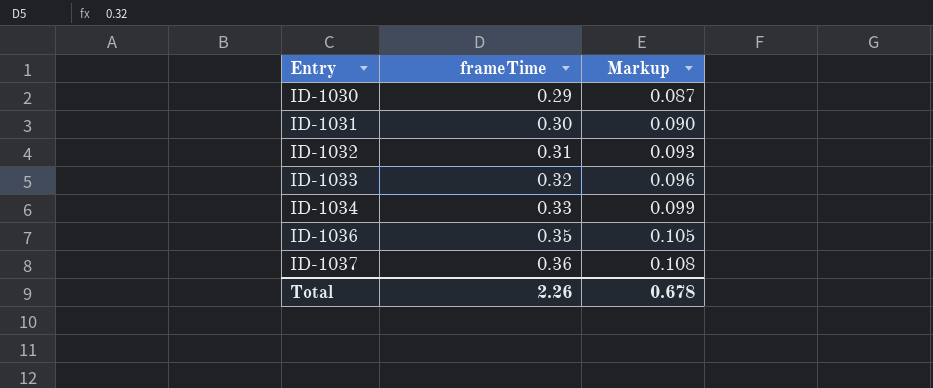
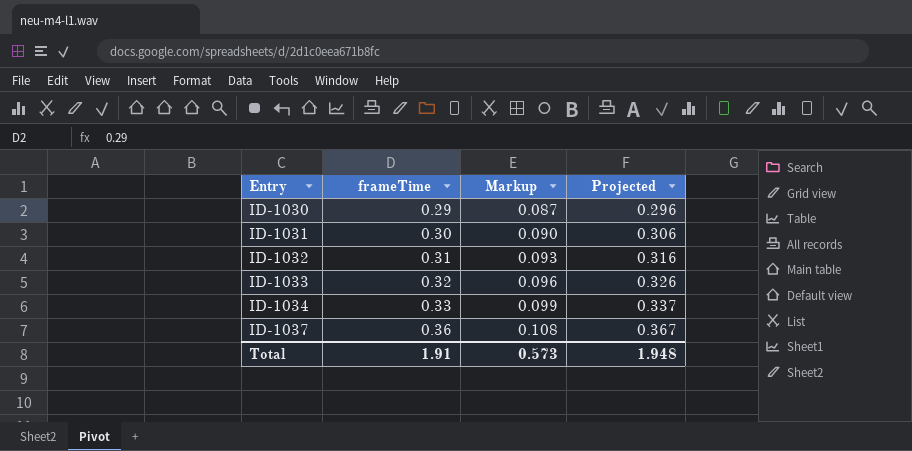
column Projected | formula: none -> [frameTime] * 1.02
row ID-1036: 0.35 | 0.105 -> none
Total | frameTime: 2.26 -> 1.91
Total | Markup: 0.678 -> 0.573

